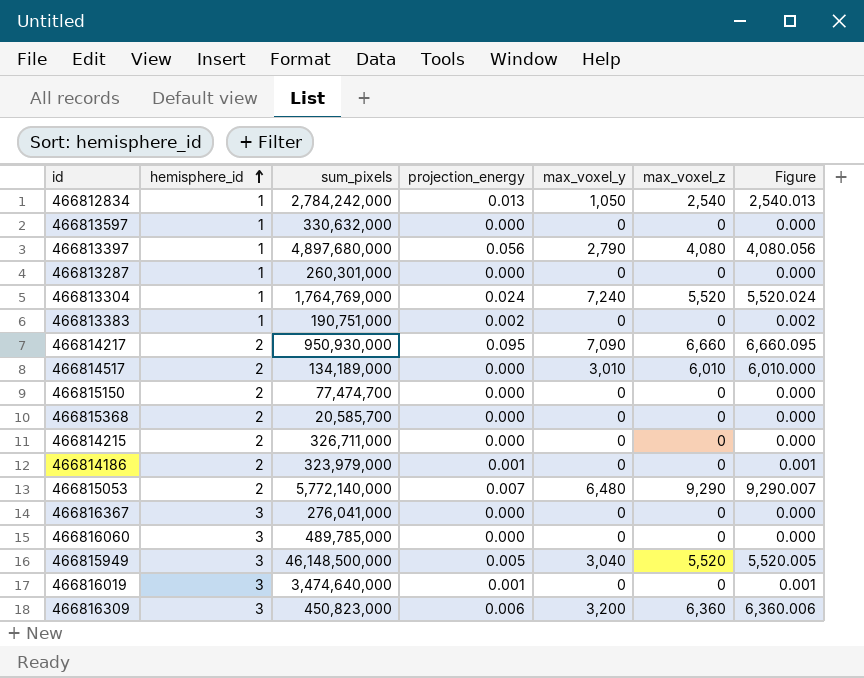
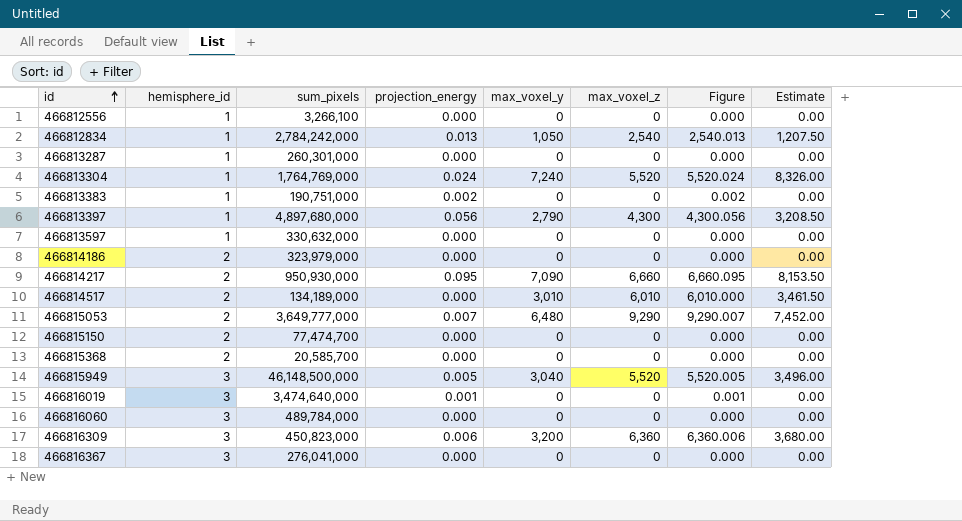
row order: hemisphere_id ascending -> id ascending
column Estimate | formula: none -> [max_voxel_y] * 1.15
row 466814215: 2 | 326,711,000 | 0.000 | 0 | 0 | 0.000 -> none
row 466812556: none -> 1 | 3,266,100 | 0.000 | 0 | 0 | 0.000 | 0.00
466813397 | max_voxel_z: 4,080 -> 4,300
466813397 | Figure: 4,080.056 -> 4,300.056
466814186 | projection_energy: 0.001 -> 0.000
466814186 | Figure: 0.001 -> 0.000
466815053 | sum_pixels: 5,772,140,000 -> 3,649,777,000
466816060 | sum_pixels: 489,785,000 -> 489,784,000

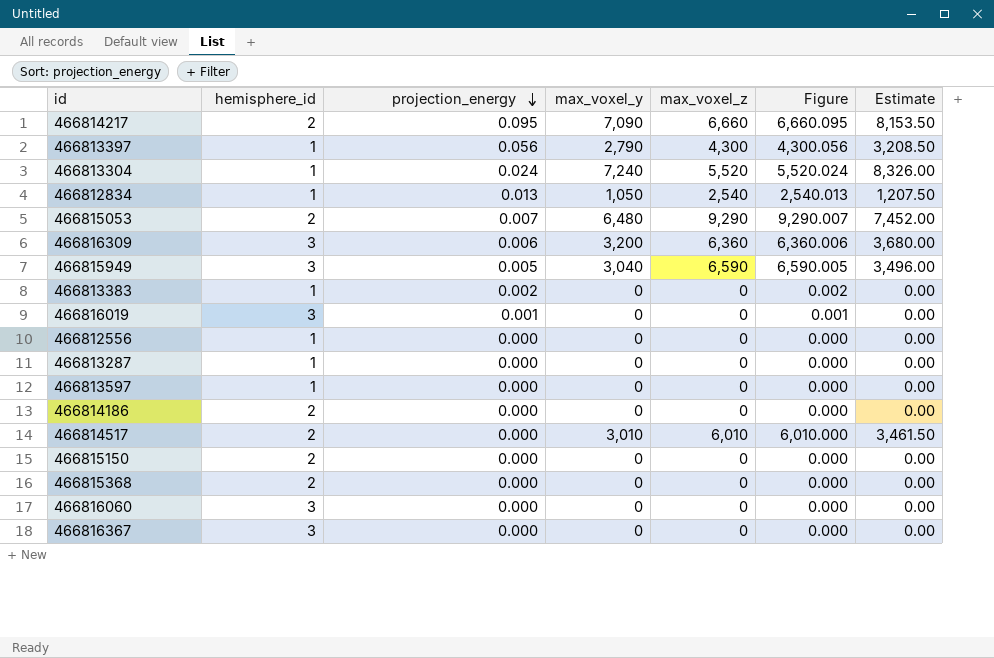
row order: id ascending -> projection_energy descending
column sum_pixels | position: 3 -> none
466815949 | max_voxel_z: 5,520 -> 6,590
466815949 | Figure: 5,520.005 -> 6,590.005

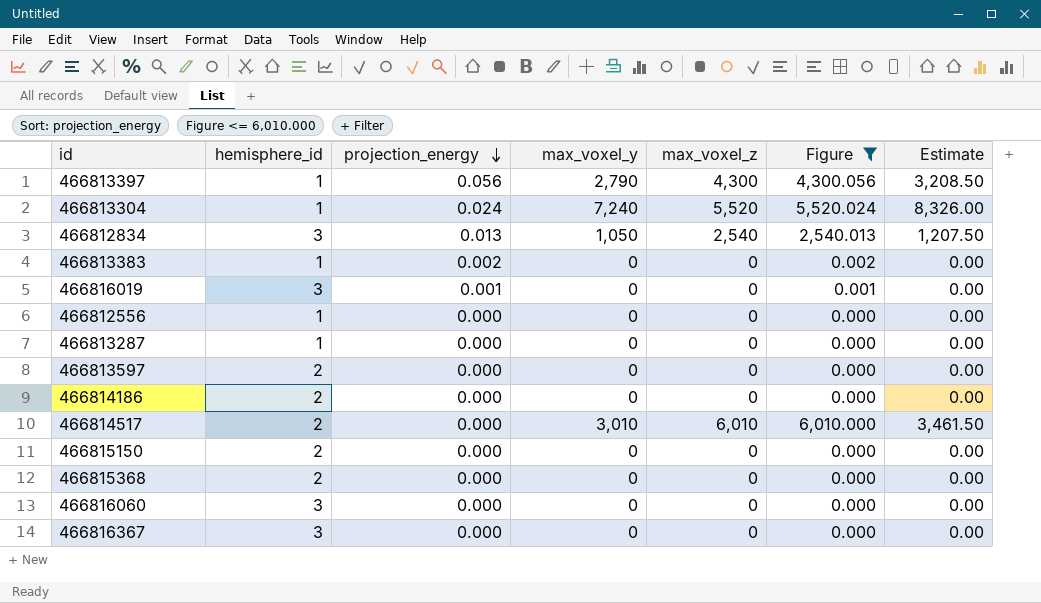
filter: none -> Figure <= 6,010.000
466812834 | hemisphere_id: 1 -> 3
466813597 | hemisphere_id: 1 -> 2

